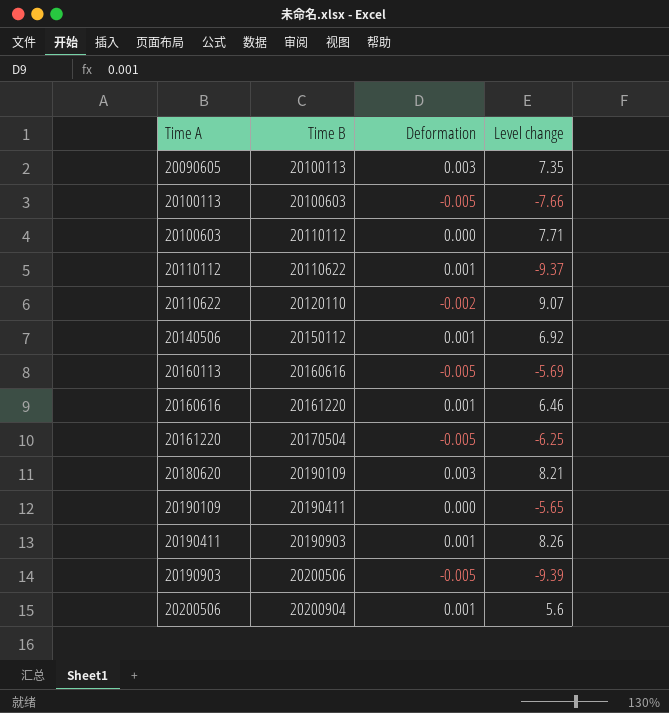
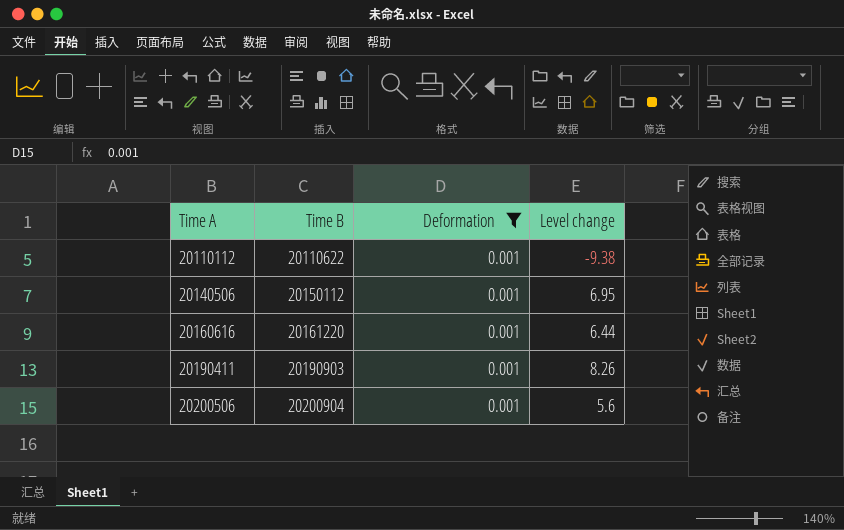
filter: none -> Deformation = 0.001
20110112 | Level change: -9.37 -> -9.38
20140506 | Level change: 6.92 -> 6.95
20160616 | Level change: 6.46 -> 6.44

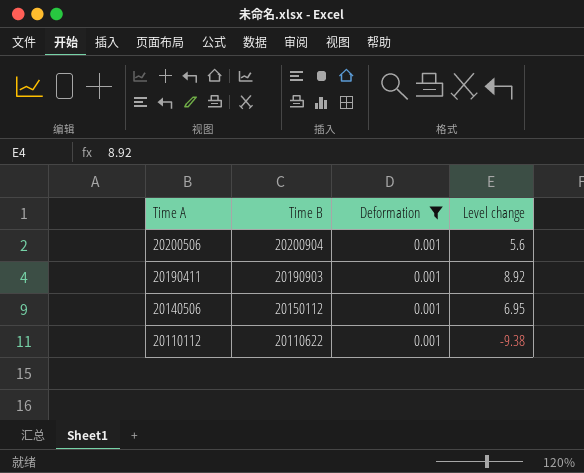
row order: Time A ascending -> Time A descending
row 20160616: 20161220 | 0.001 | 6.44 -> none
20190411 | Level change: 8.26 -> 8.92

